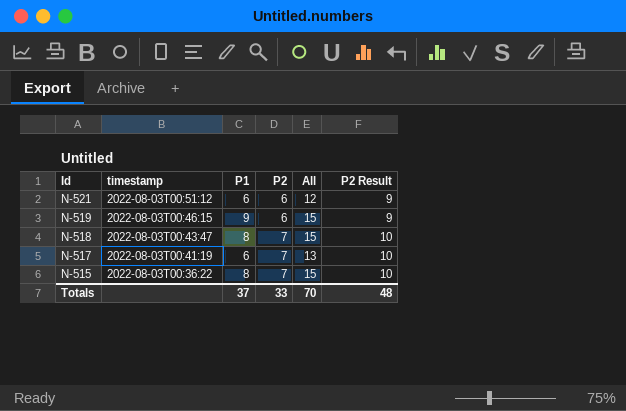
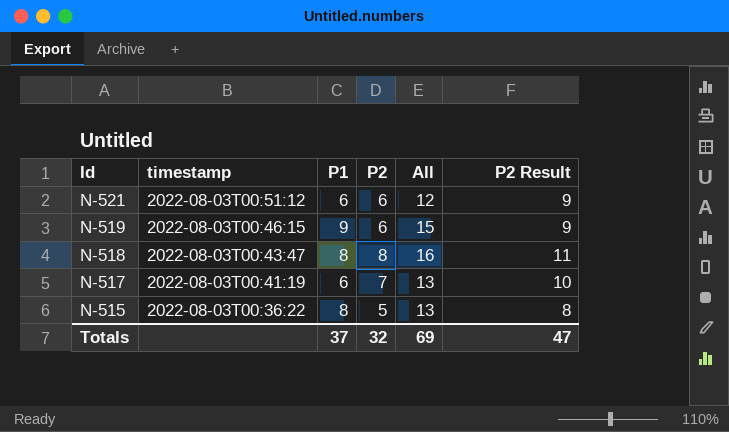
N-518 | P2: 7 -> 8
N-518 | All: 15 -> 16
N-518 | P2 Result: 10 -> 11
N-515 | P2: 7 -> 5
N-515 | All: 15 -> 13
N-515 | P2 Result: 10 -> 8
Totals | P2: 33 -> 32
Totals | All: 70 -> 69
Totals | P2 Result: 48 -> 47

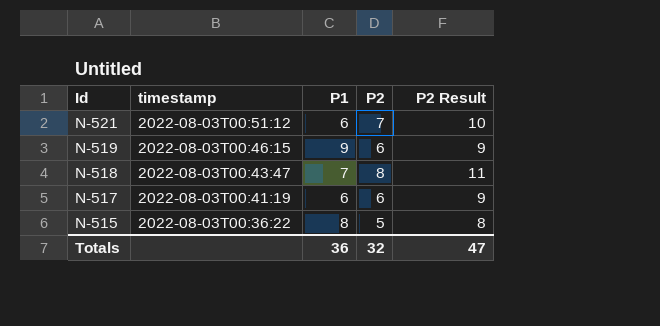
column All | formula: [P1] + [P2] -> none
N-521 | P2: 6 -> 7
N-521 | P2 Result: 9 -> 10
N-518 | P1: 8 -> 7
N-517 | P2: 7 -> 6
N-517 | P2 Result: 10 -> 9
Totals | P1: 37 -> 36

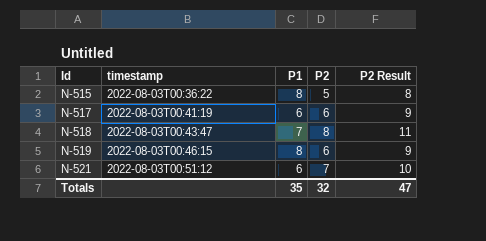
row order: Id descending -> Id ascending
N-519 | P1: 9 -> 8
Totals | P1: 36 -> 35

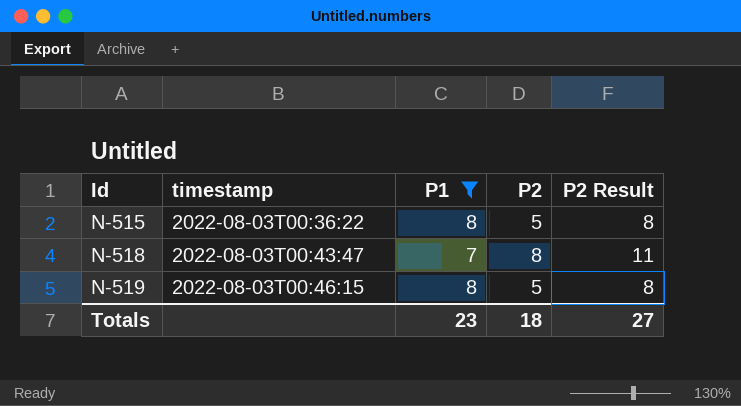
filter: none -> P1 != 6
N-519 | P2: 6 -> 5
N-519 | P2 Result: 9 -> 8
Totals | P1: 35 -> 23
Totals | P2: 32 -> 18
Totals | P2 Result: 47 -> 27

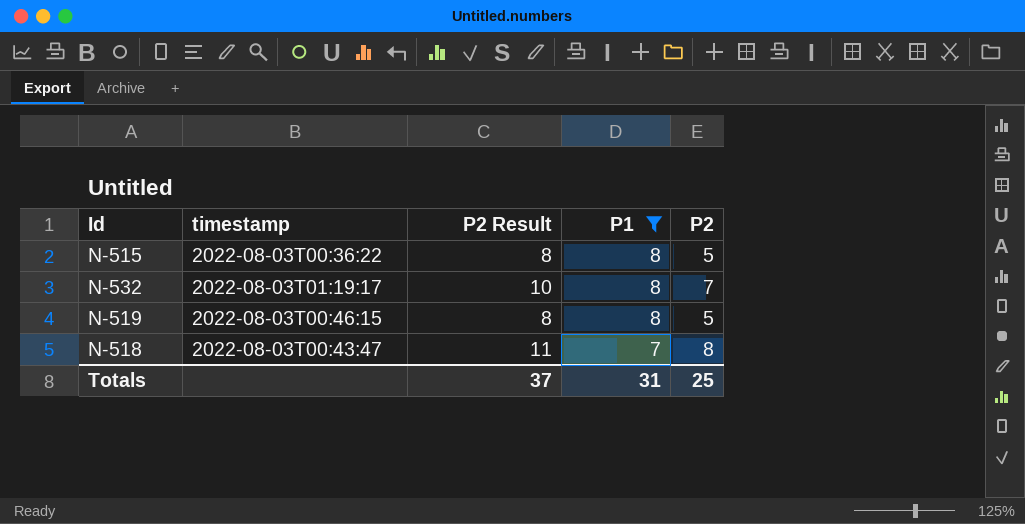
row order: Id ascending -> P1 descending
column P2 Result | position: 5 -> 3
row N-532: none -> 2022-08-03T01:19:17 | 10 | 8 | 7
Totals | P2 Result: 27 -> 37
Totals | P1: 23 -> 31
Totals | P2: 18 -> 25

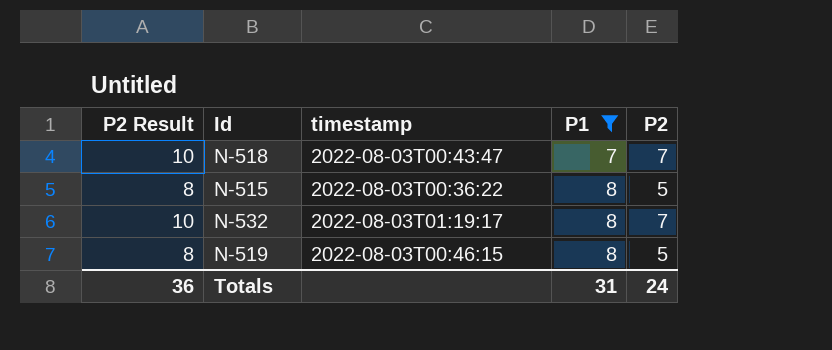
row order: P1 descending -> P1 ascending
column P2 Result | position: 3 -> 1
N-518 | P2 Result: 11 -> 10
N-518 | P2: 8 -> 7
Totals | P2 Result: 37 -> 36
Totals | P2: 25 -> 24

